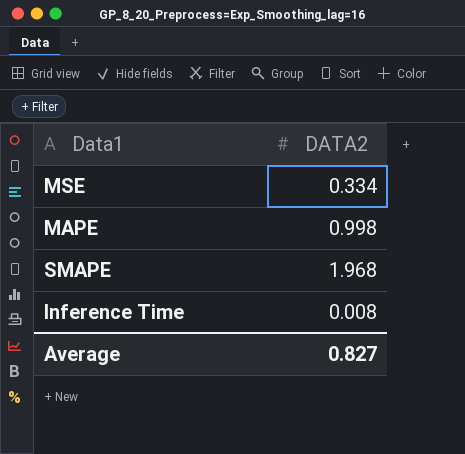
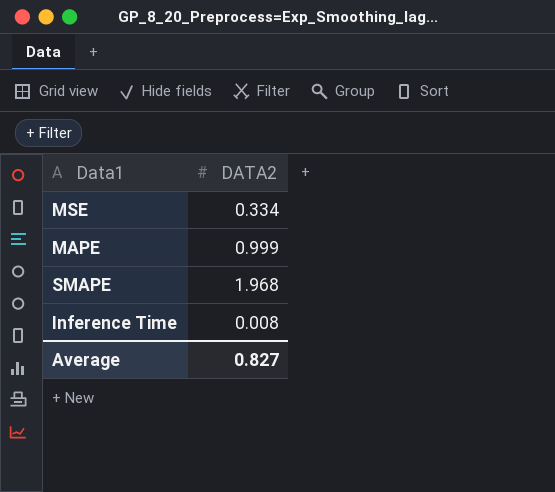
MAPE | DATA2: 0.998 -> 0.999

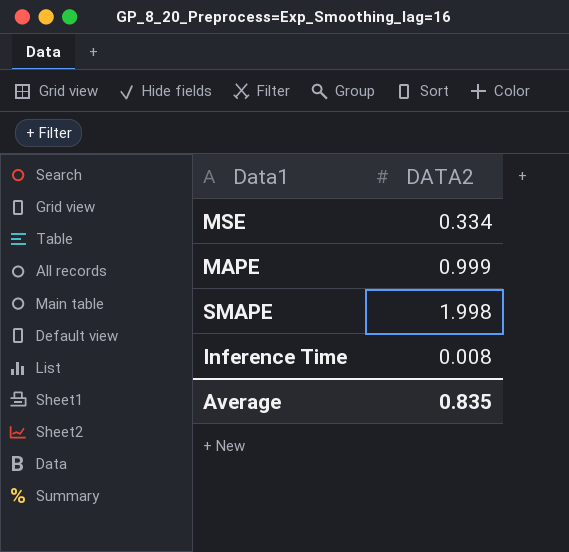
SMAPE | DATA2: 1.968 -> 1.998
Average | DATA2: 0.827 -> 0.835

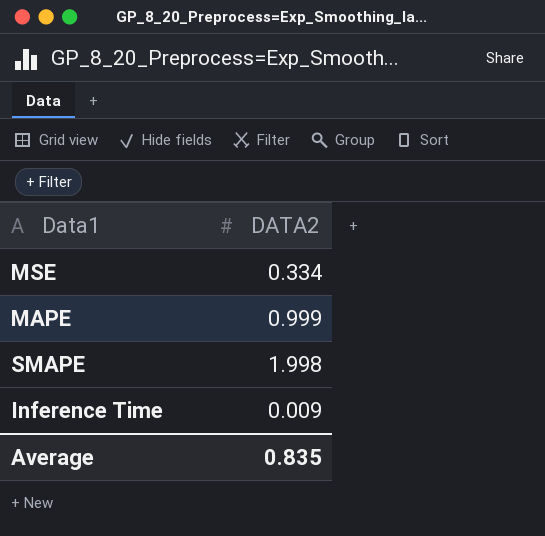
Inference Time | DATA2: 0.008 -> 0.009

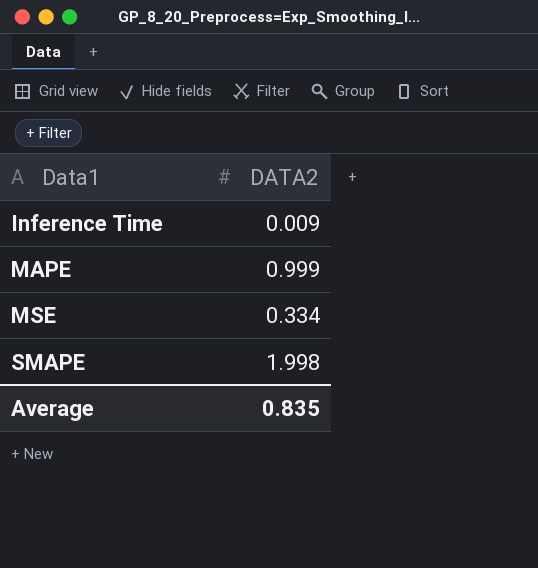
row order: none -> Data1 ascending

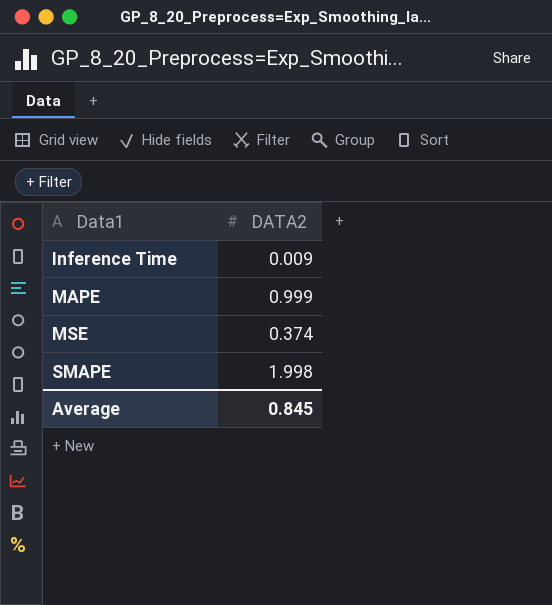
MSE | DATA2: 0.334 -> 0.374
Average | DATA2: 0.835 -> 0.845

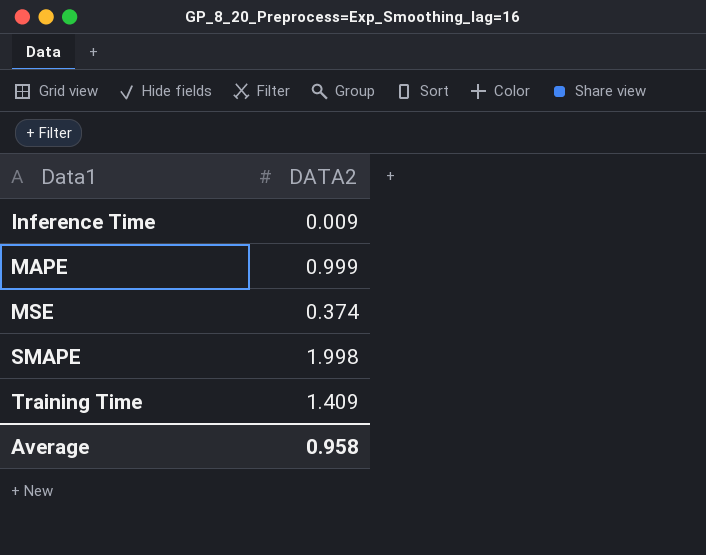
row Training Time: none -> 1.409
Average | DATA2: 0.845 -> 0.958

